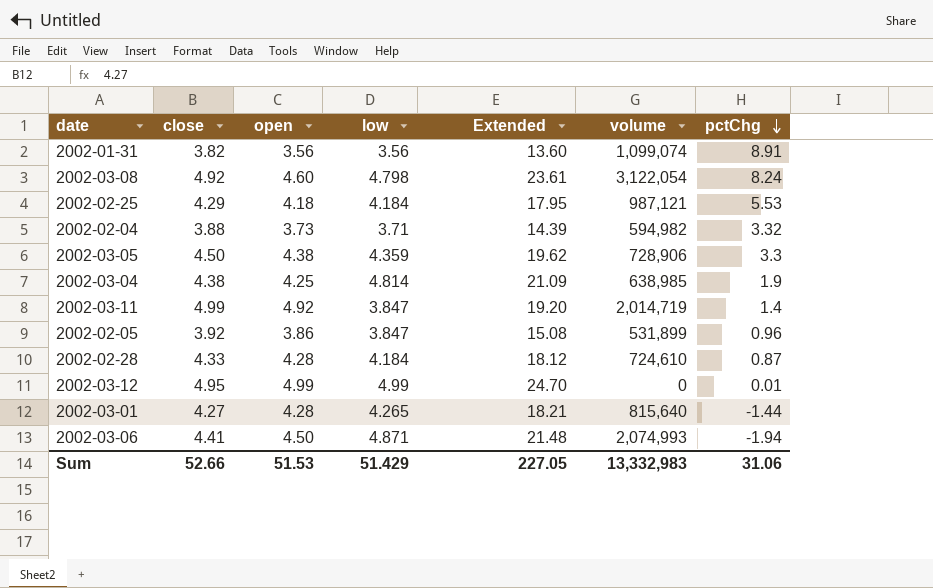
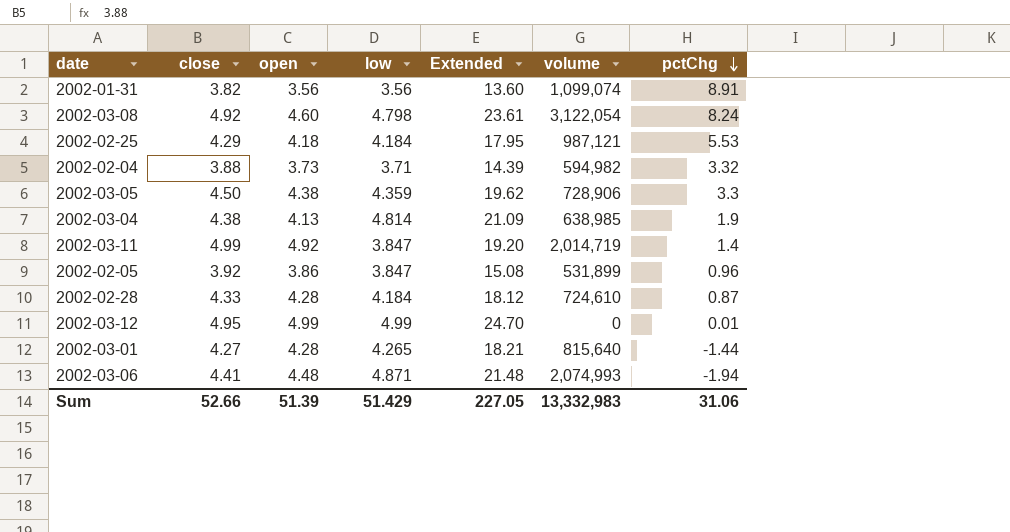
2002-03-04 | open: 4.25 -> 4.13
2002-03-06 | open: 4.50 -> 4.48
Sum | open: 51.53 -> 51.39

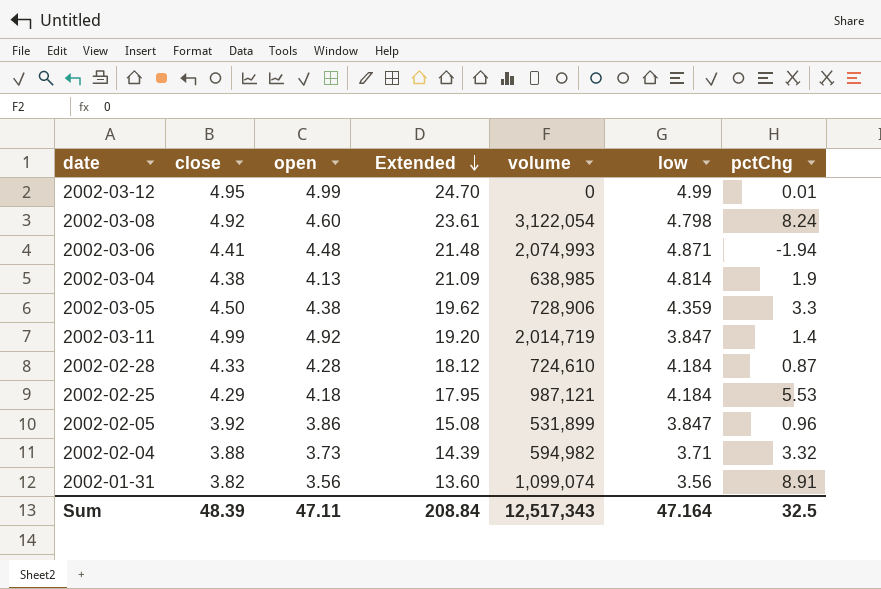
row order: pctChg descending -> Extended descending
column low | position: 4 -> 6
row 2002-03-01: 4.27 | 4.28 | 4.265 | 18.21 | 815,640 | -1.44 -> none
Sum | close: 52.66 -> 48.39
Sum | open: 51.39 -> 47.11
Sum | Extended: 227.05 -> 208.84
Sum | volume: 13,332,983 -> 12,517,343
Sum | low: 51.429 -> 47.164
Sum | pctChg: 31.06 -> 32.5

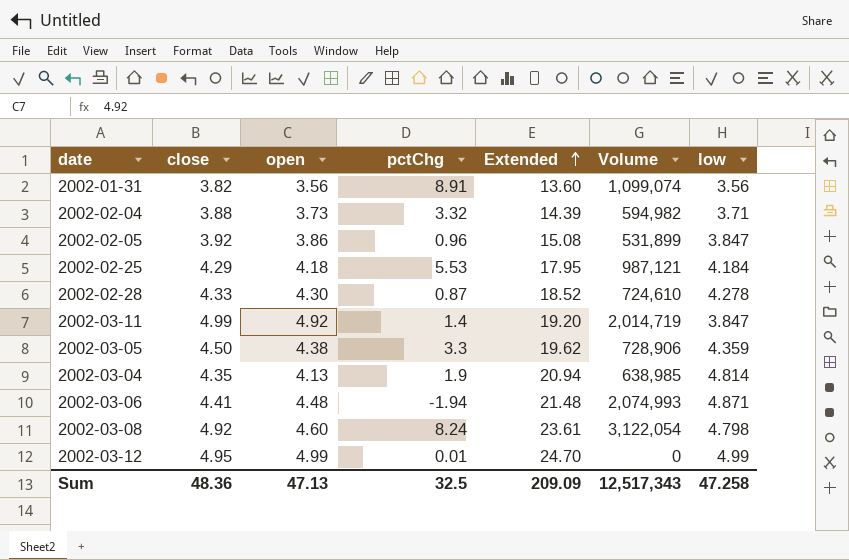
row order: Extended descending -> Extended ascending
column pctChg | position: 7 -> 4
column name: volume -> Volume
2002-02-28 | open: 4.28 -> 4.30
2002-02-28 | Extended: 18.12 -> 18.52
2002-02-28 | low: 4.184 -> 4.278
2002-03-04 | close: 4.38 -> 4.35
2002-03-04 | Extended: 21.09 -> 20.94
Sum | close: 48.39 -> 48.36
Sum | open: 47.11 -> 47.13
Sum | Extended: 208.84 -> 209.09
Sum | low: 47.164 -> 47.258

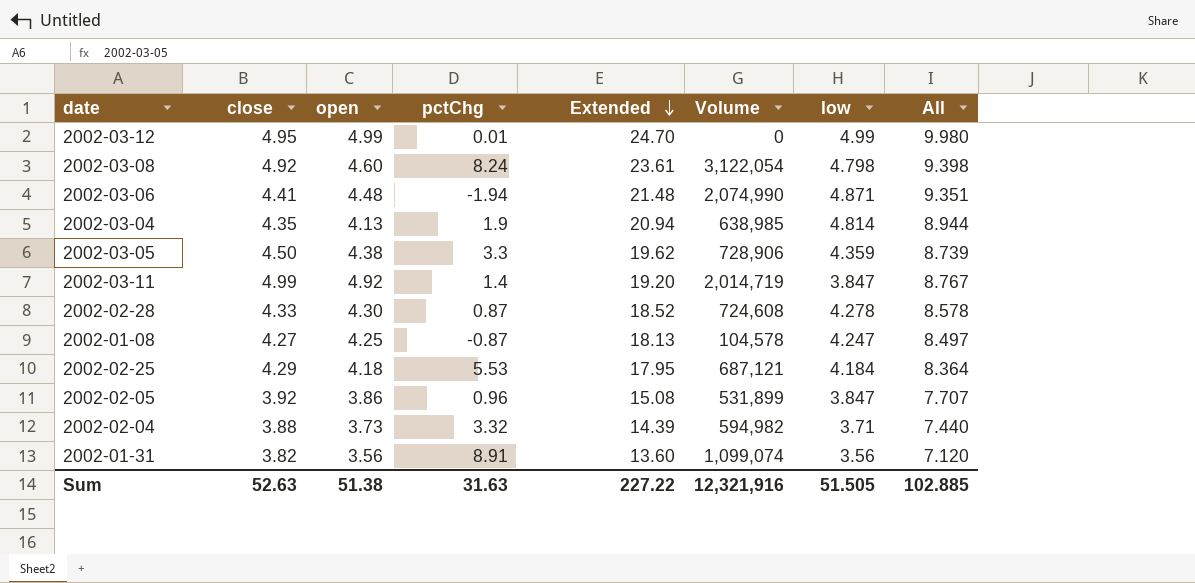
row order: Extended ascending -> Extended descending
column All | formula: none -> [open] + [low]
2002-03-06 | Volume: 2,074,993 -> 2,074,990
2002-02-28 | Volume: 724,610 -> 724,608
row 2002-01-08: none -> 4.27 | 4.25 | -0.87 | 18.13 | 104,578 | 4.247 | 8.497
2002-02-25 | Volume: 987,121 -> 687,121
Sum | close: 48.36 -> 52.63
Sum | open: 47.13 -> 51.38
Sum | pctChg: 32.5 -> 31.63
Sum | Extended: 209.09 -> 227.22
Sum | Volume: 12,517,343 -> 12,321,916
Sum | low: 47.258 -> 51.505

